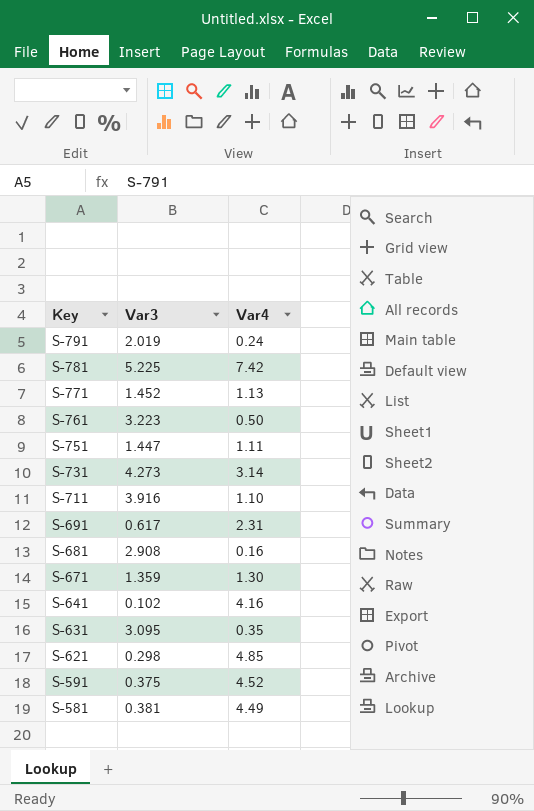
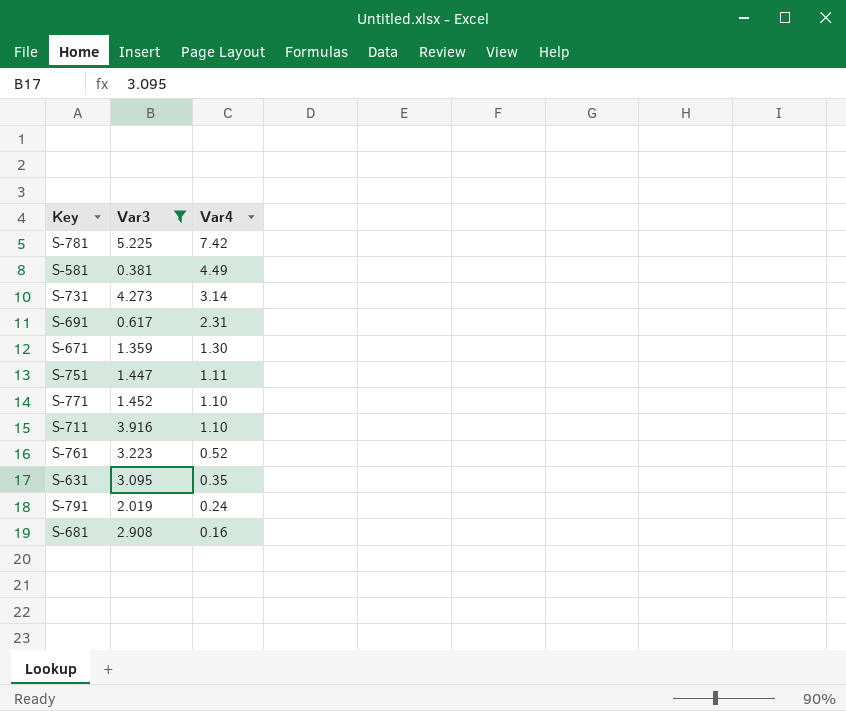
filter: none -> Var3 >= 0.381
row order: Key descending -> Var4 descending
S-771 | Var4: 1.13 -> 1.10
S-761 | Var4: 0.50 -> 0.52

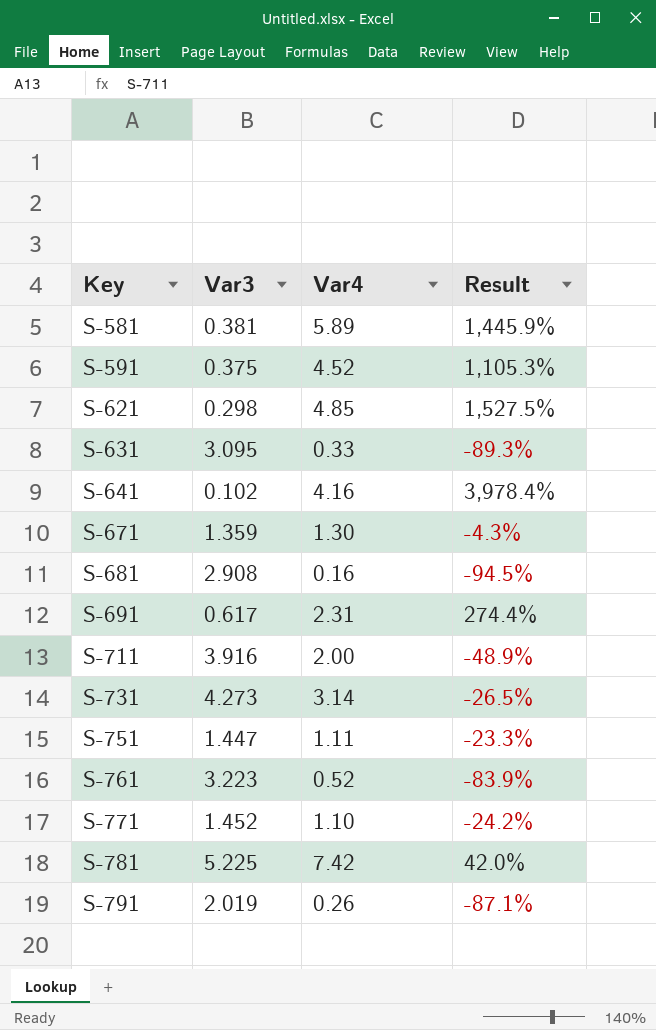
filter: Var3 >= 0.381 -> none
row order: Var4 descending -> Key ascending
column Result | formula: none -> ([Var4] - [Var3]) / [Var3]
S-581 | Var4: 4.49 -> 5.89
S-631 | Var4: 0.35 -> 0.33
S-711 | Var4: 1.10 -> 2.00
S-791 | Var4: 0.24 -> 0.26

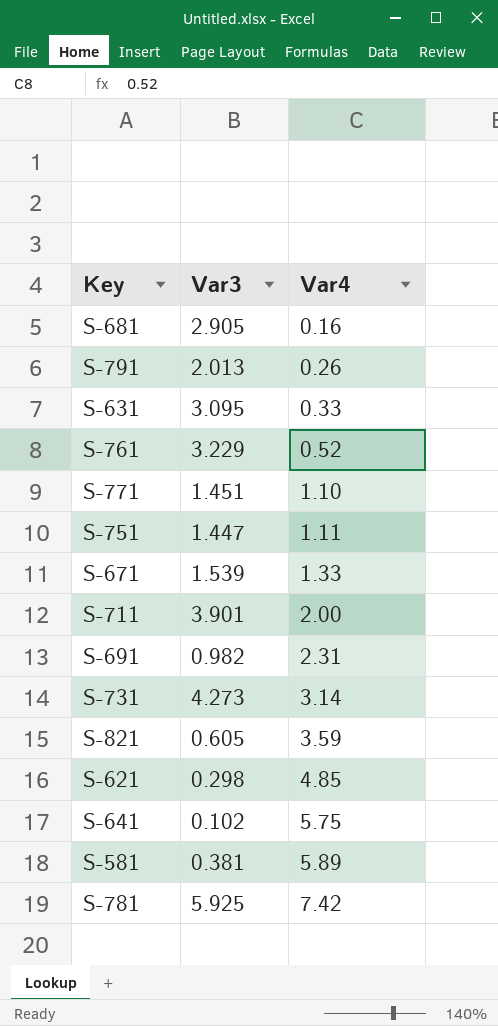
row order: Key ascending -> Var4 ascending
column Result | formula: ([Var4] - [Var3]) / [Var3] -> none
row S-591: 0.375 | 4.52 | 1,105.3% -> none
S-681 | Var3: 2.908 -> 2.905
S-791 | Var3: 2.019 -> 2.013
S-761 | Var3: 3.223 -> 3.229
S-771 | Var3: 1.452 -> 1.451
S-671 | Var3: 1.359 -> 1.539
S-671 | Var4: 1.30 -> 1.33
S-711 | Var3: 3.916 -> 3.901
S-691 | Var3: 0.617 -> 0.982
row S-821: none -> 0.605 | 3.59
S-641 | Var4: 4.16 -> 5.75
S-781 | Var3: 5.225 -> 5.925

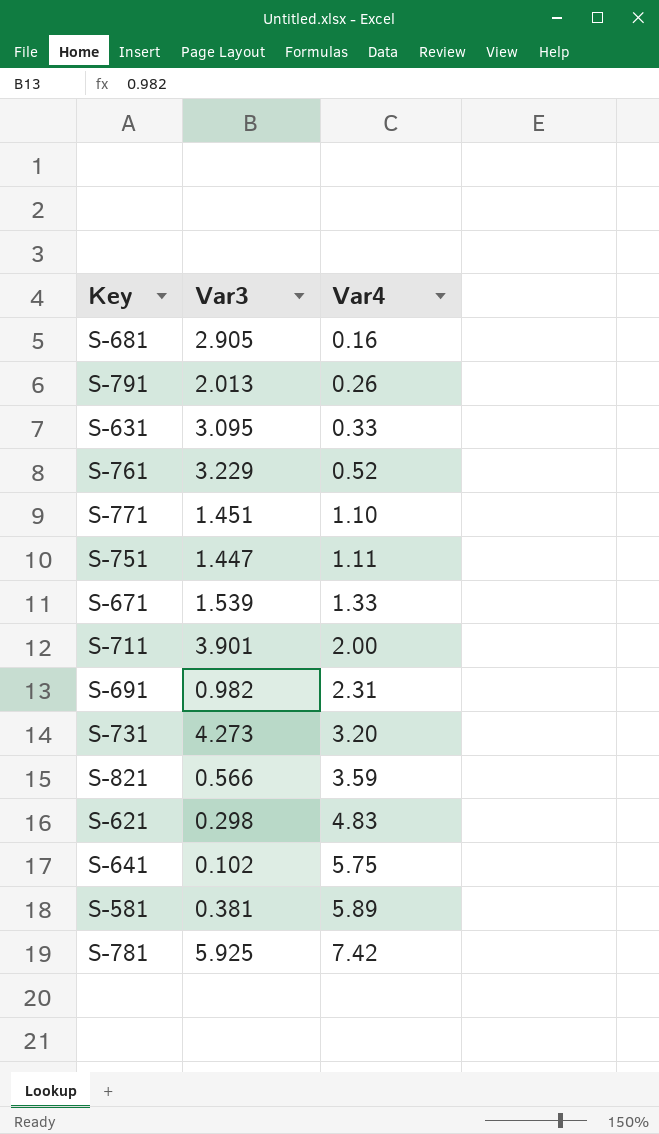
S-731 | Var4: 3.14 -> 3.20
S-821 | Var3: 0.605 -> 0.566
S-621 | Var4: 4.85 -> 4.83

